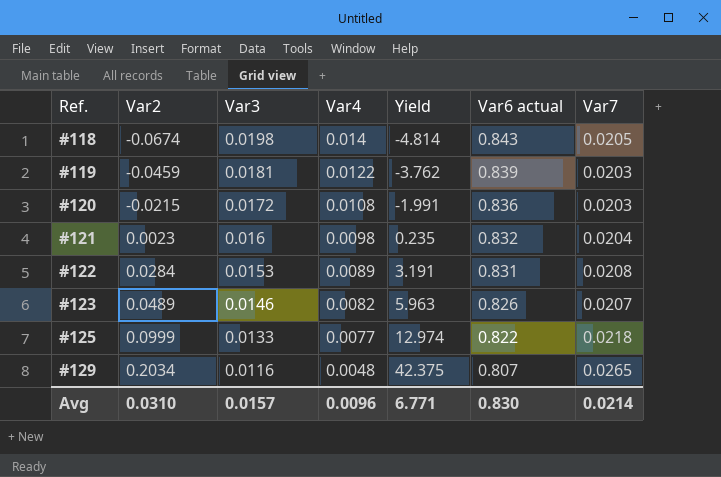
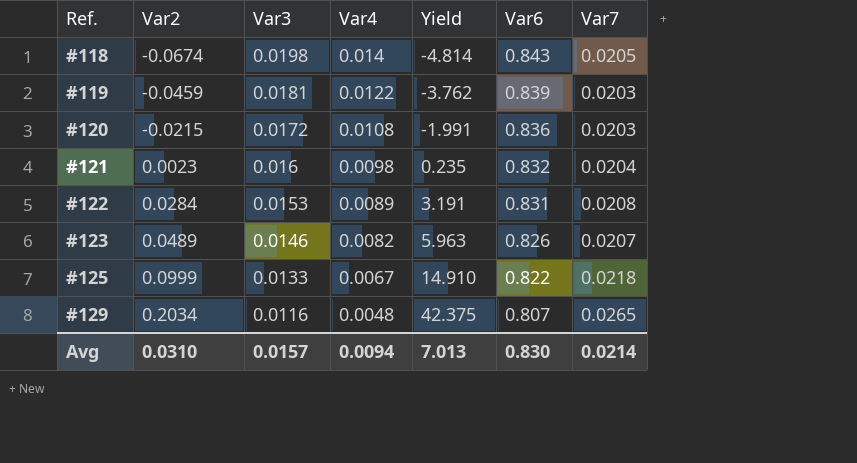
column name: Var6 actual -> Var6
#125 | Var4: 0.0077 -> 0.0067
#125 | Yield: 12.974 -> 14.910
Avg | Var4: 0.0096 -> 0.0094
Avg | Yield: 6.771 -> 7.013

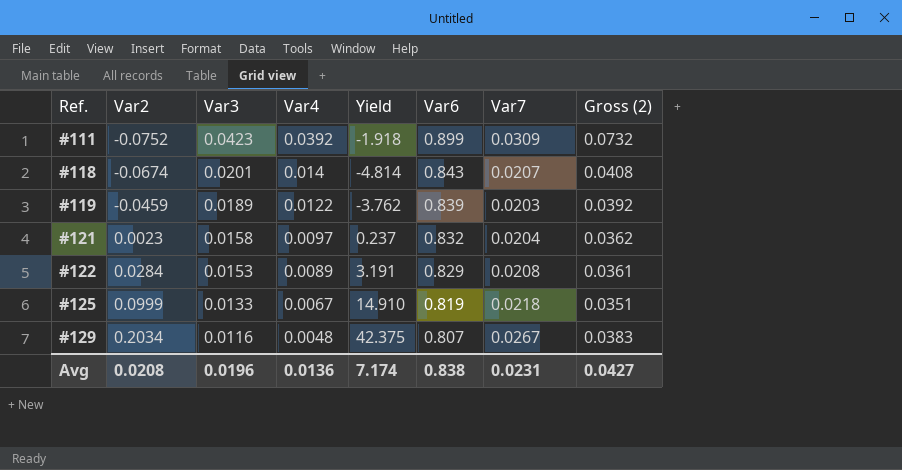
column Gross (2) | formula: none -> [Var3] + [Var7]
row #120: -0.0215 | 0.0172 | 0.0108 | -1.991 | 0.836 | 0.0203 -> none
row #123: 0.0489 | 0.0146 | 0.0082 | 5.963 | 0.826 | 0.0207 -> none
row #111: none -> -0.0752 | 0.0423 | 0.0392 | -1.918 | 0.899 | 0.0309 | 0.0732
#118 | Var3: 0.0198 -> 0.0201
#118 | Var7: 0.0205 -> 0.0207
#119 | Var3: 0.0181 -> 0.0189
#121 | Var3: 0.016 -> 0.0158
#121 | Var4: 0.0098 -> 0.0097
#121 | Yield: 0.235 -> 0.237
#122 | Var6: 0.831 -> 0.829
#125 | Var6: 0.822 -> 0.819
#129 | Var7: 0.0265 -> 0.0267
Avg | Var2: 0.0310 -> 0.0208
Avg | Var3: 0.0157 -> 0.0196
Avg | Var4: 0.0094 -> 0.0136
Avg | Yield: 7.013 -> 7.174
Avg | Var6: 0.830 -> 0.838
Avg | Var7: 0.0214 -> 0.0231

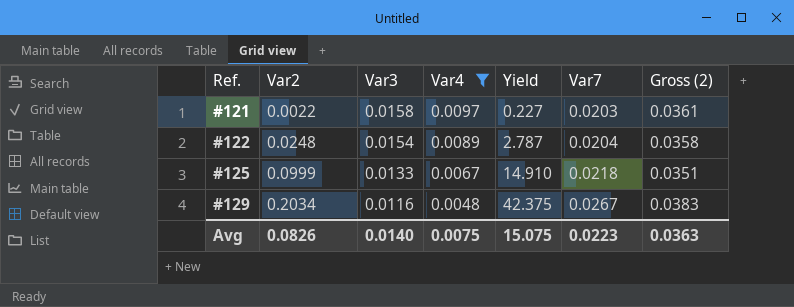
filter: none -> Var4 <= 0.0097
column Var6 | position: 6 -> none
#121 | Var2: 0.0023 -> 0.0022
#121 | Yield: 0.237 -> 0.227
#121 | Var7: 0.0204 -> 0.0203
#121 | Gross (2): 0.0362 -> 0.0361
#122 | Var2: 0.0284 -> 0.0248
#122 | Var3: 0.0153 -> 0.0154
#122 | Yield: 3.191 -> 2.787
#122 | Var7: 0.0208 -> 0.0204
#122 | Gross (2): 0.0361 -> 0.0358
Avg | Var2: 0.0208 -> 0.0826
Avg | Var3: 0.0196 -> 0.0140
Avg | Var4: 0.0136 -> 0.0075
Avg | Yield: 7.174 -> 15.075
Avg | Var7: 0.0231 -> 0.0223
Avg | Gross (2): 0.0427 -> 0.0363

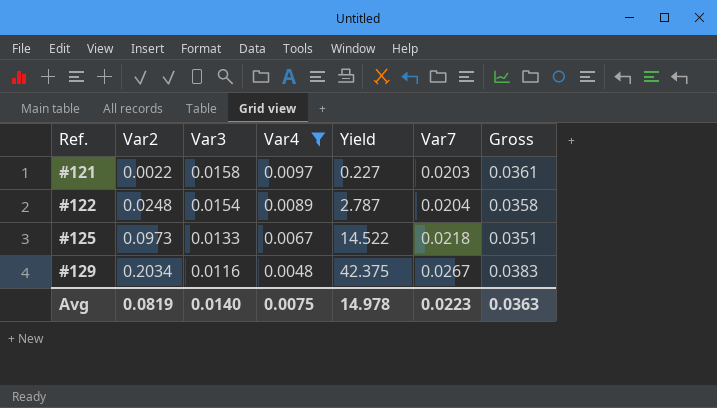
column name: Gross (2) -> Gross
#125 | Var2: 0.0999 -> 0.0973
#125 | Yield: 14.910 -> 14.522
Avg | Var2: 0.0826 -> 0.0819
Avg | Yield: 15.075 -> 14.978

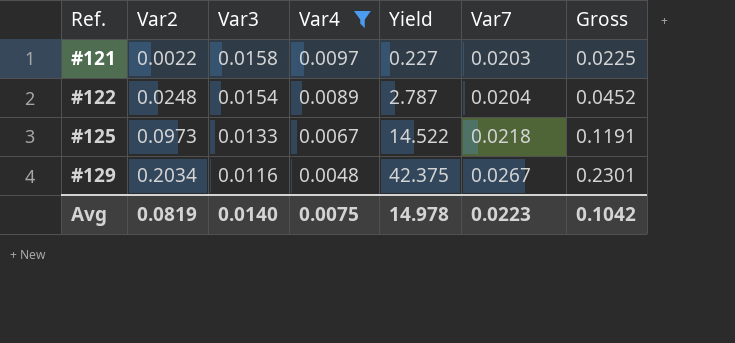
column Gross | formula: [Var3] + [Var7] -> [Var2] + [Var7]
Avg | Gross: 0.0363 -> 0.1042

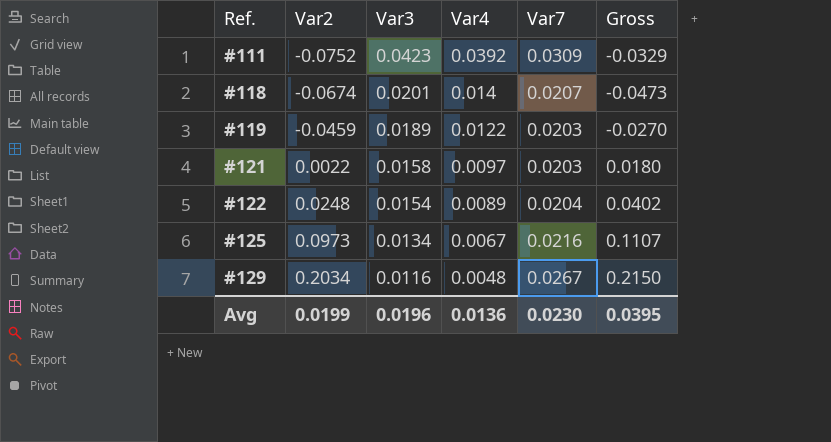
filter: Var4 <= 0.0097 -> none
column Yield | formula: [Var2] / [Var4] -> none
column Gross | formula: [Var2] + [Var7] -> [Var2] + [Var3]
#125 | Var3: 0.0133 -> 0.0134
#125 | Var7: 0.0218 -> 0.0216
Avg | Var2: 0.0819 -> 0.0199
Avg | Var3: 0.0140 -> 0.0196
Avg | Var4: 0.0075 -> 0.0136
Avg | Var7: 0.0223 -> 0.0230
Avg | Gross: 0.1042 -> 0.0395

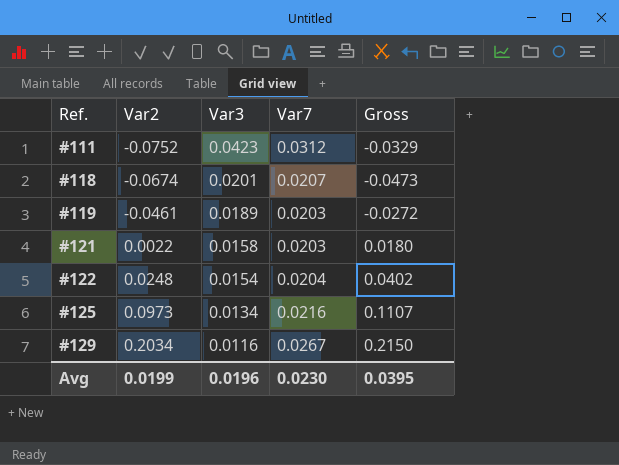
column Var4 | position: 4 -> none
#111 | Var7: 0.0309 -> 0.0312
#119 | Var2: -0.0459 -> -0.0461
#119 | Gross: -0.0270 -> -0.0272

